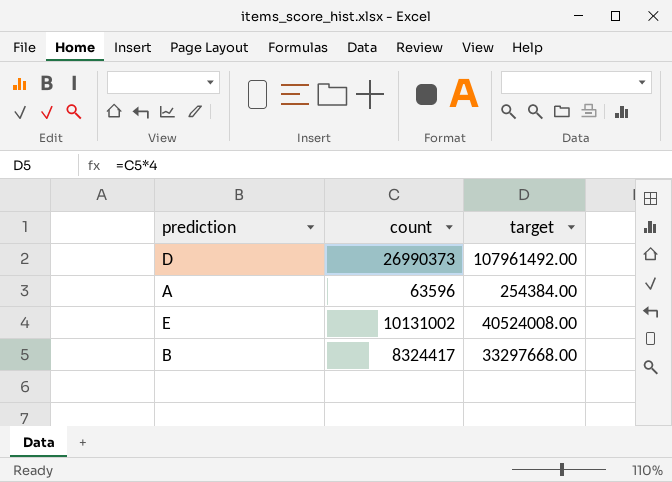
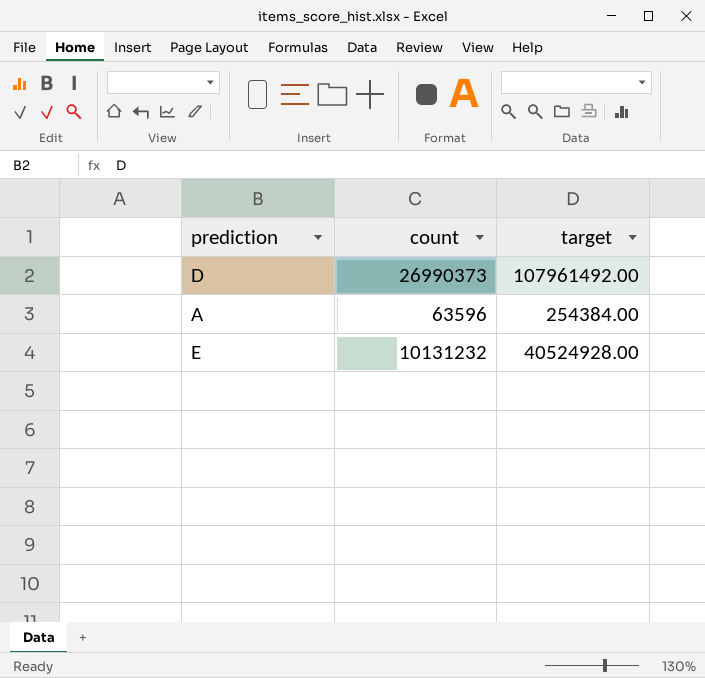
row B: 8324417 | 33297668.00 -> none
E | count: 10131002 -> 10131232
E | target: 40524008.00 -> 40524928.00

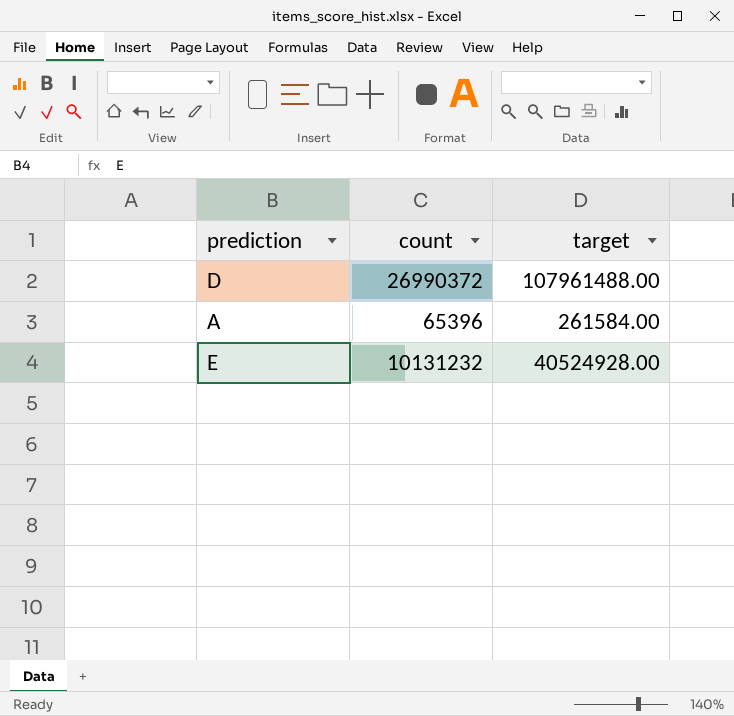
D | count: 26990373 -> 26990372
D | target: 107961492.00 -> 107961488.00
A | count: 63596 -> 65396
A | target: 254384.00 -> 261584.00

